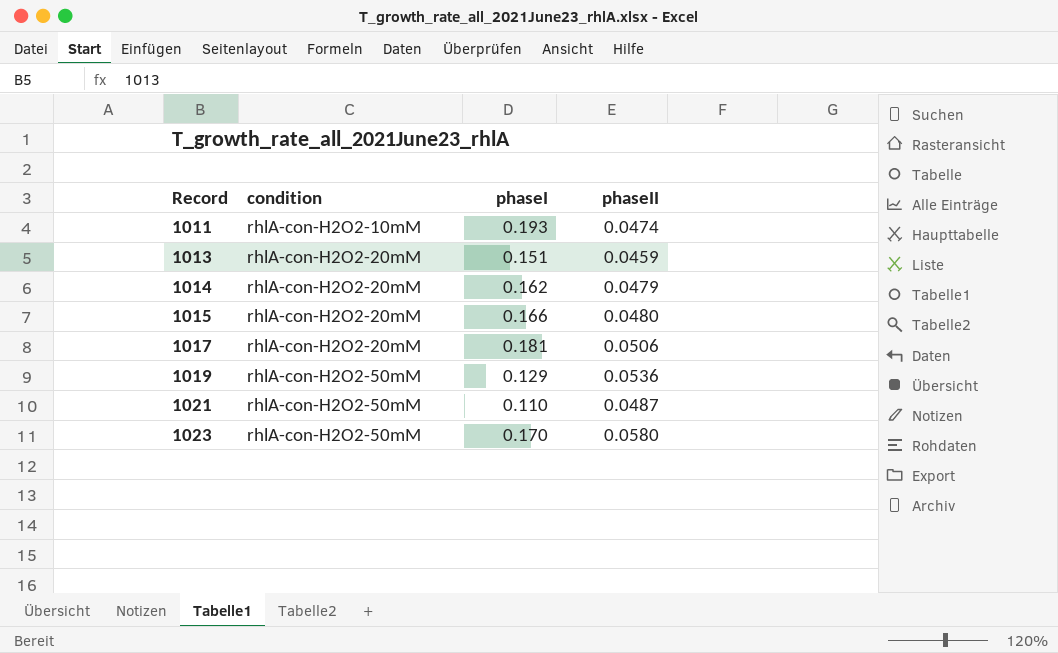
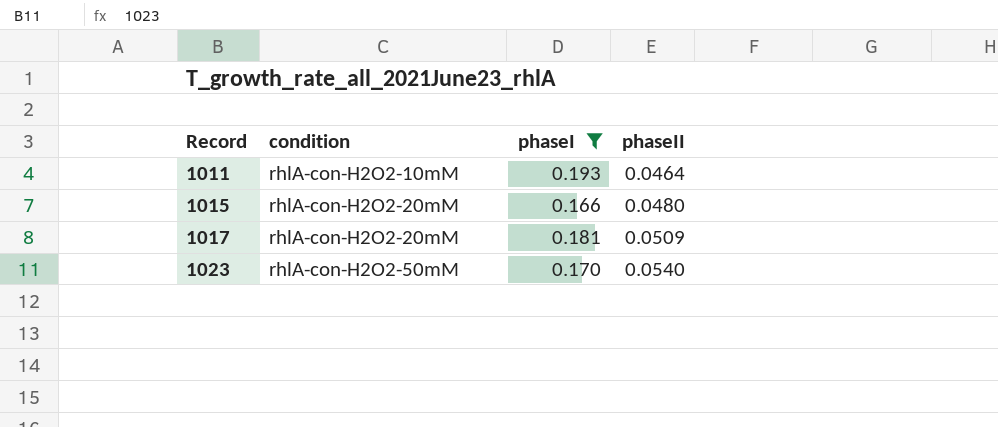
filter: none -> phaseI >= 0.166
1011 | phaseII: 0.0474 -> 0.0464
1017 | phaseII: 0.0506 -> 0.0509
1023 | phaseII: 0.0580 -> 0.0540

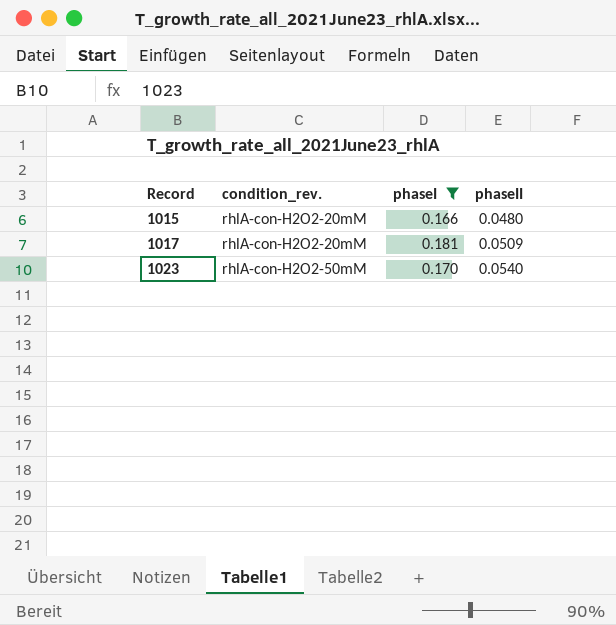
column name: condition -> condition_rev.
row 1011: rhlA-con-H2O2-10mM | 0.193 | 0.0464 -> none

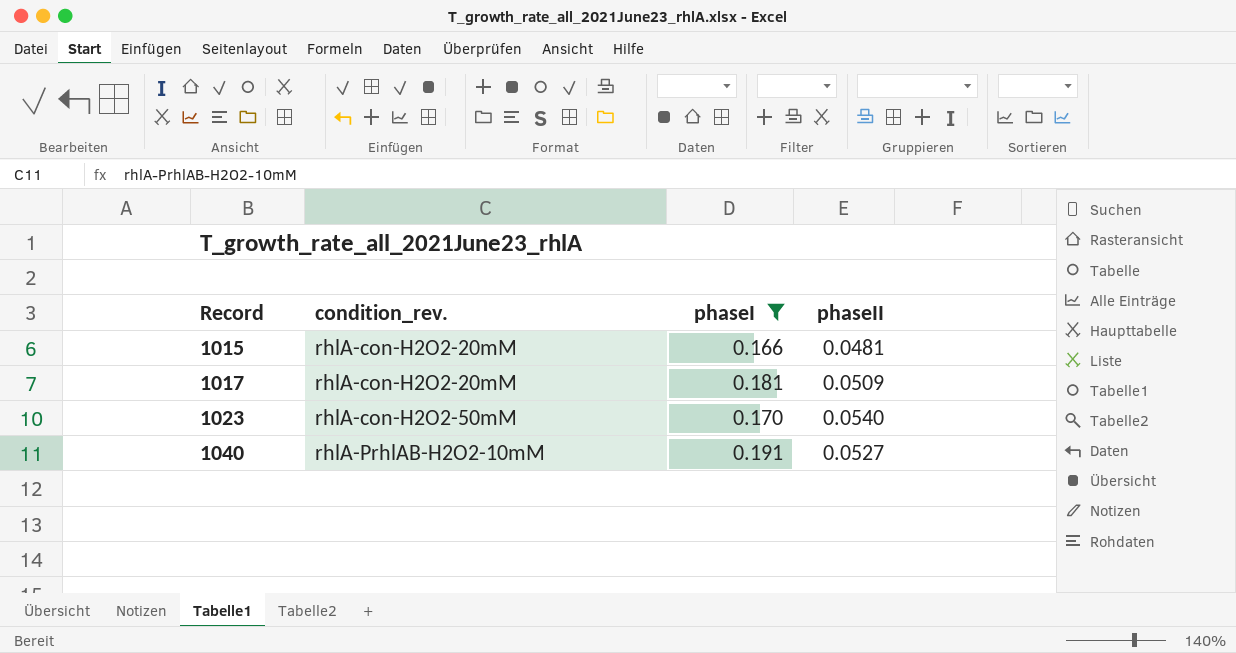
1015 | phaseII: 0.0480 -> 0.0481
row 1040: none -> rhlA-PrhlAB-H2O2-10mM | 0.191 | 0.0527

